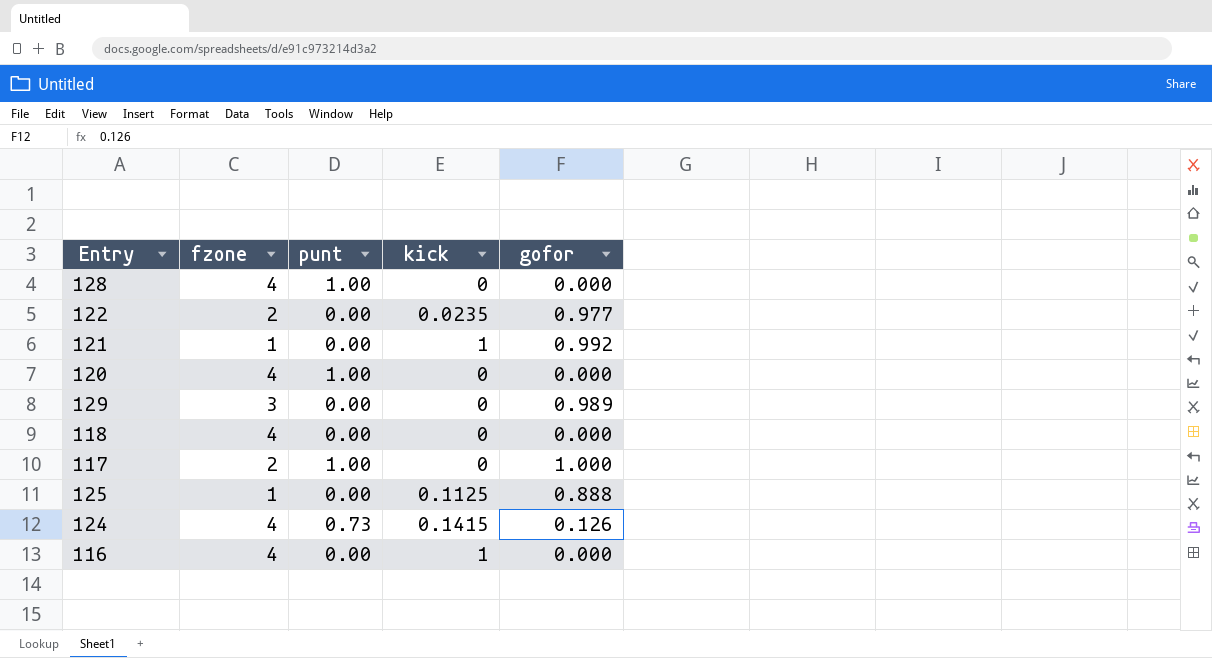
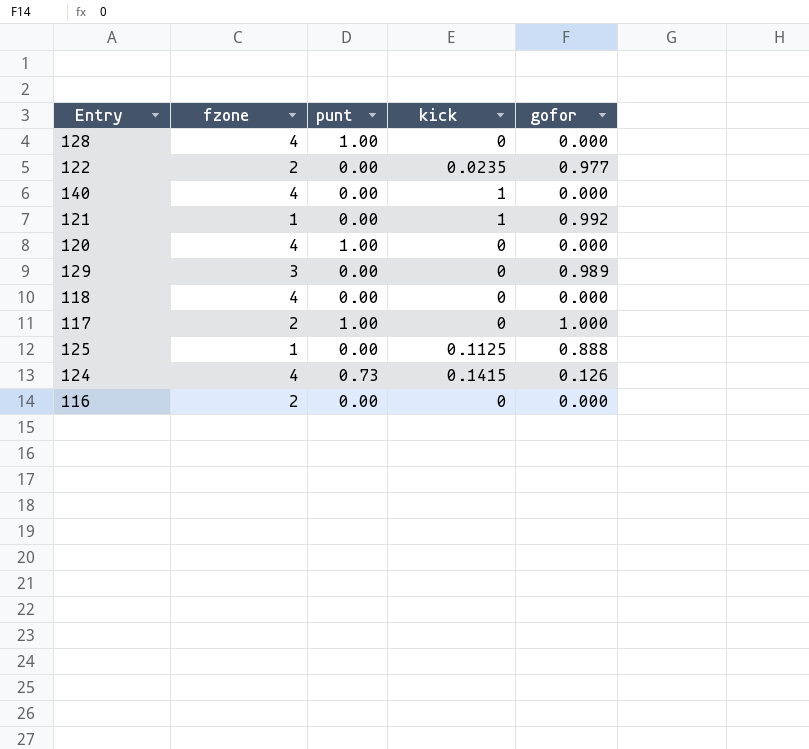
row 140: none -> 4 | 0.00 | 1 | 0.000
116 | fzone: 4 -> 2
116 | kick: 1 -> 0

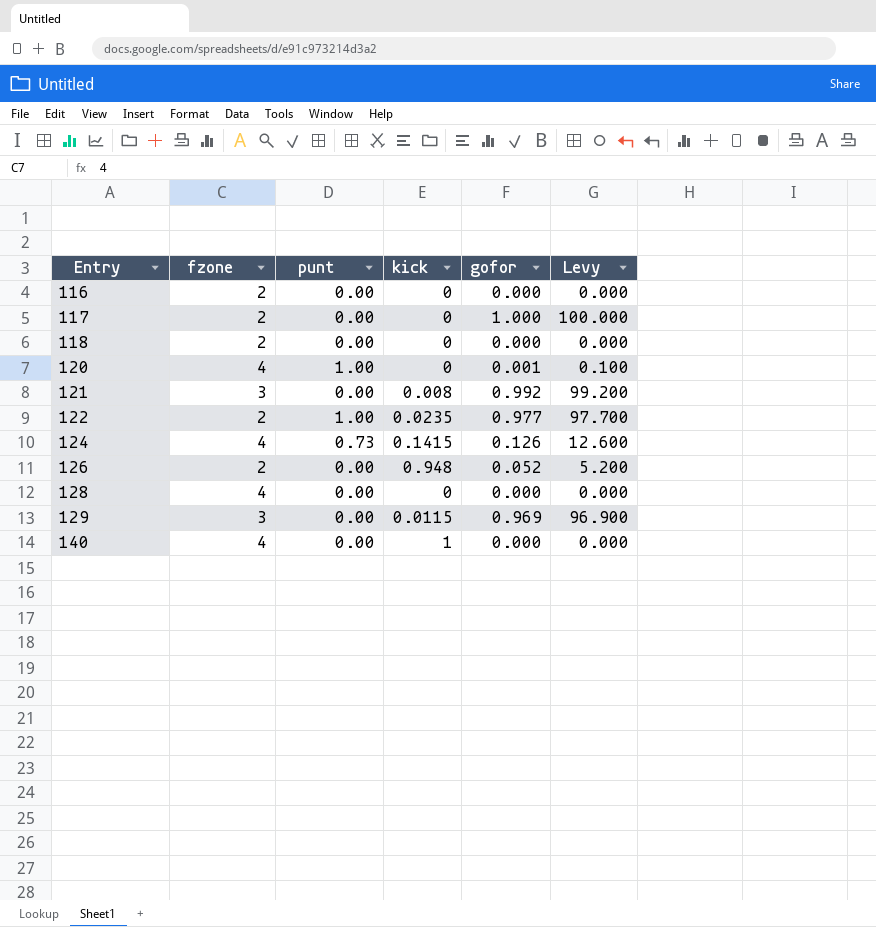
row order: none -> Entry ascending
column Levy | formula: none -> [gofor] * 100
row 125: 1 | 0.00 | 0.1125 | 0.888 -> none
117 | punt: 1.00 -> 0.00
118 | fzone: 4 -> 2
120 | gofor: 0.000 -> 0.001
121 | fzone: 1 -> 3
121 | kick: 1 -> 0.008
122 | punt: 0.00 -> 1.00
row 126: none -> 2 | 0.00 | 0.948 | 0.052 | 5.200
128 | punt: 1.00 -> 0.00
129 | kick: 0 -> 0.0115
129 | gofor: 0.989 -> 0.969

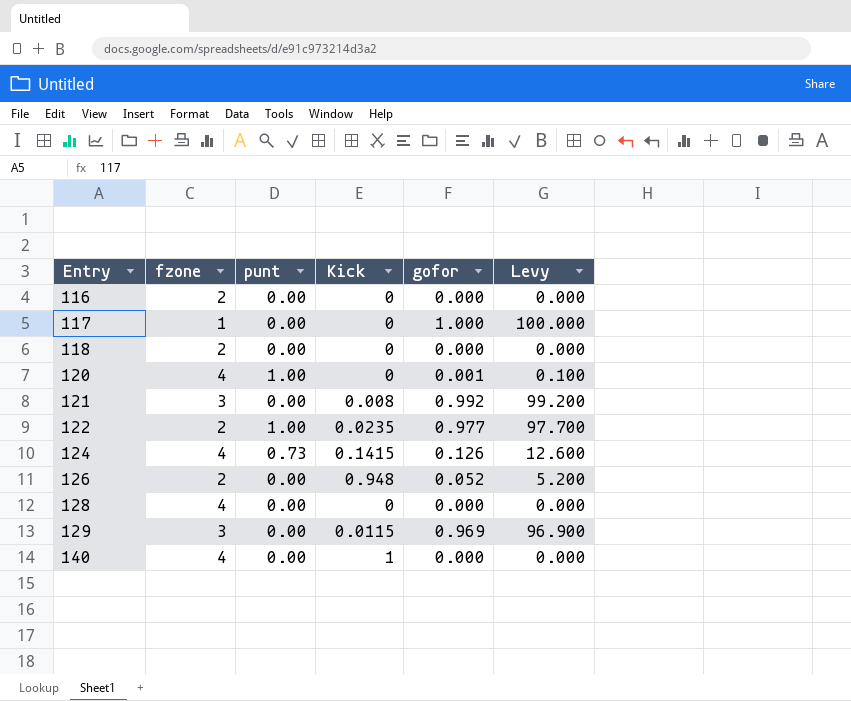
column name: kick -> Kick
117 | fzone: 2 -> 1

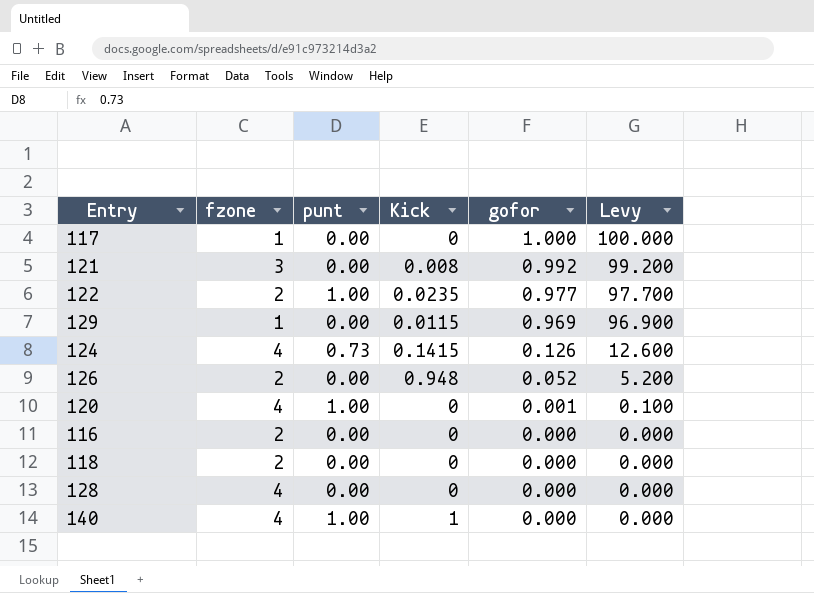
row order: Entry ascending -> gofor descending
129 | fzone: 3 -> 1
140 | punt: 0.00 -> 1.00

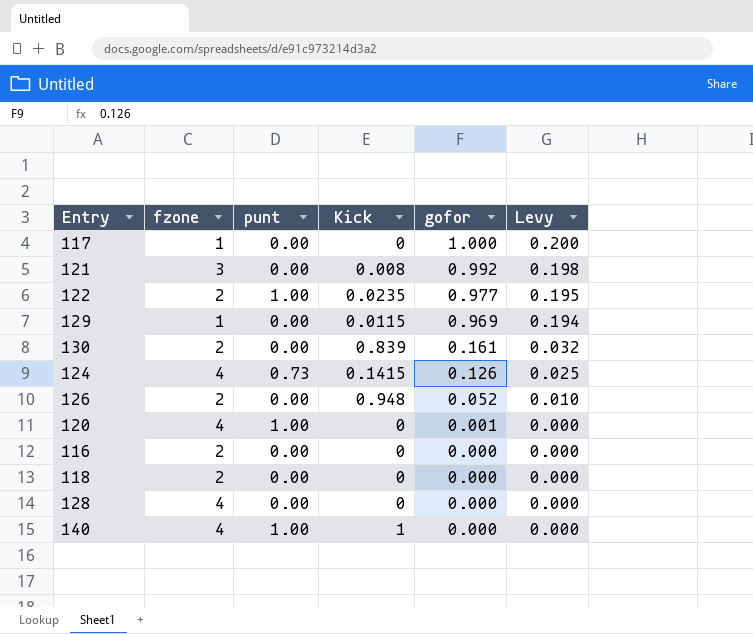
column Levy | formula: [gofor] * 100 -> [gofor] * 0.2
row 130: none -> 2 | 0.00 | 0.839 | 0.161 | 0.032

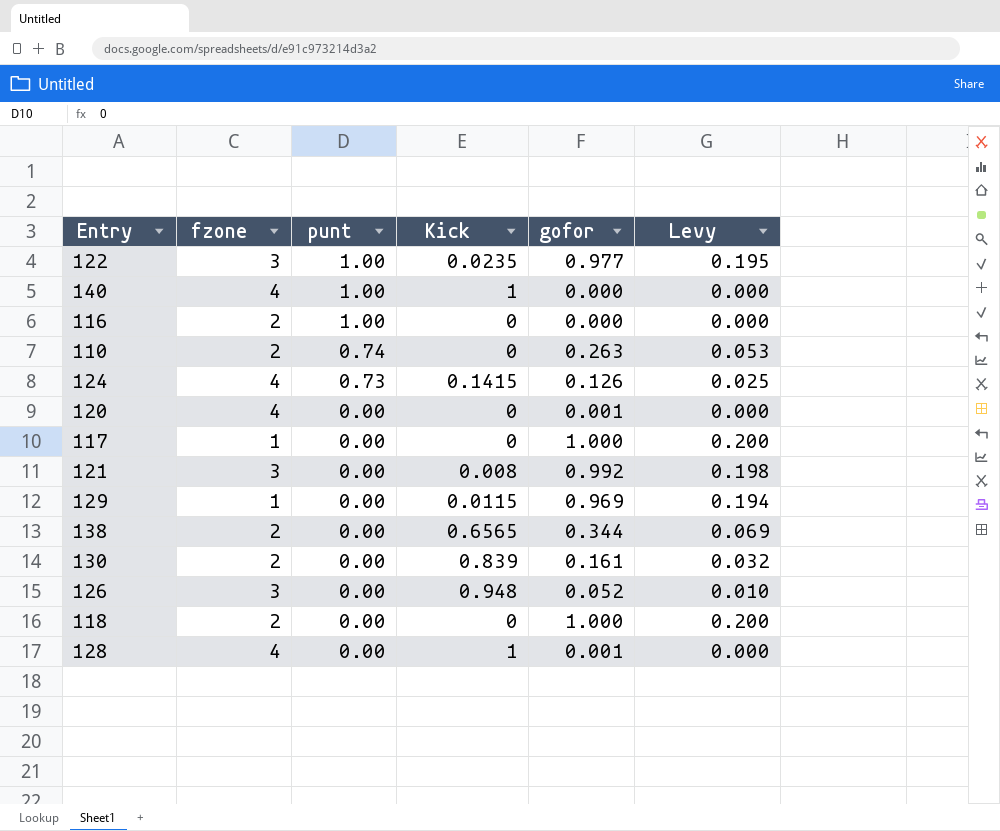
row order: gofor descending -> punt descending
122 | fzone: 2 -> 3
116 | punt: 0.00 -> 1.00
row 110: none -> 2 | 0.74 | 0 | 0.263 | 0.053
120 | punt: 1.00 -> 0.00
row 138: none -> 2 | 0.00 | 0.6565 | 0.344 | 0.069
126 | fzone: 2 -> 3
118 | gofor: 0.000 -> 1.000
118 | Levy: 0.000 -> 0.200
128 | Kick: 0 -> 1
128 | gofor: 0.000 -> 0.001

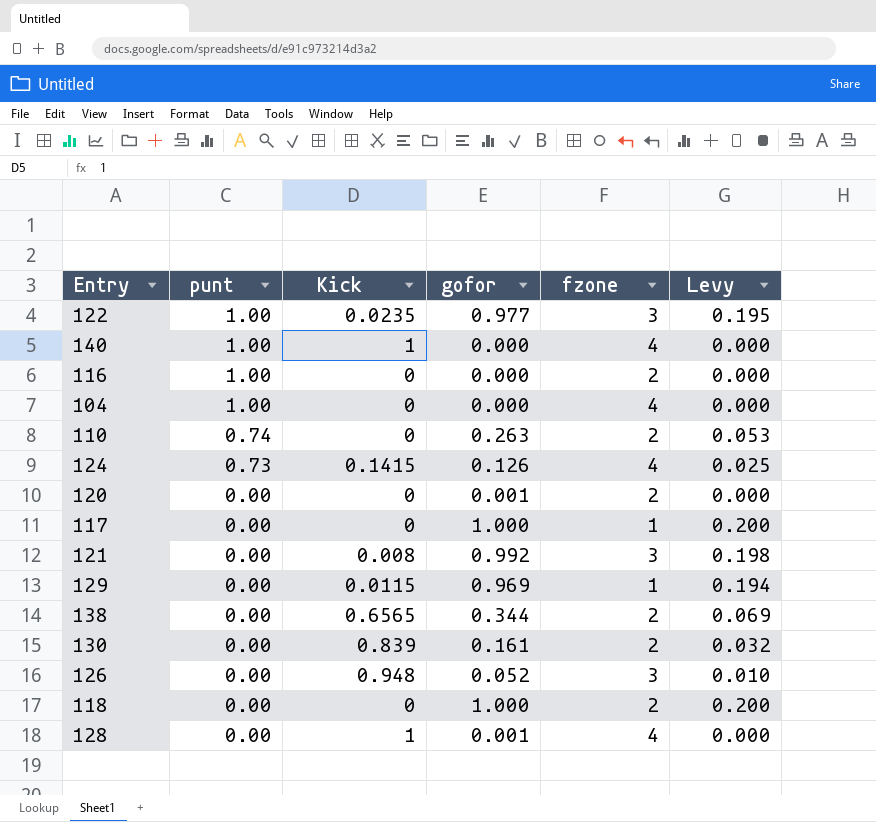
column fzone | position: 2 -> 5
row 104: none -> 1.00 | 0 | 0.000 | 4 | 0.000
120 | fzone: 4 -> 2

